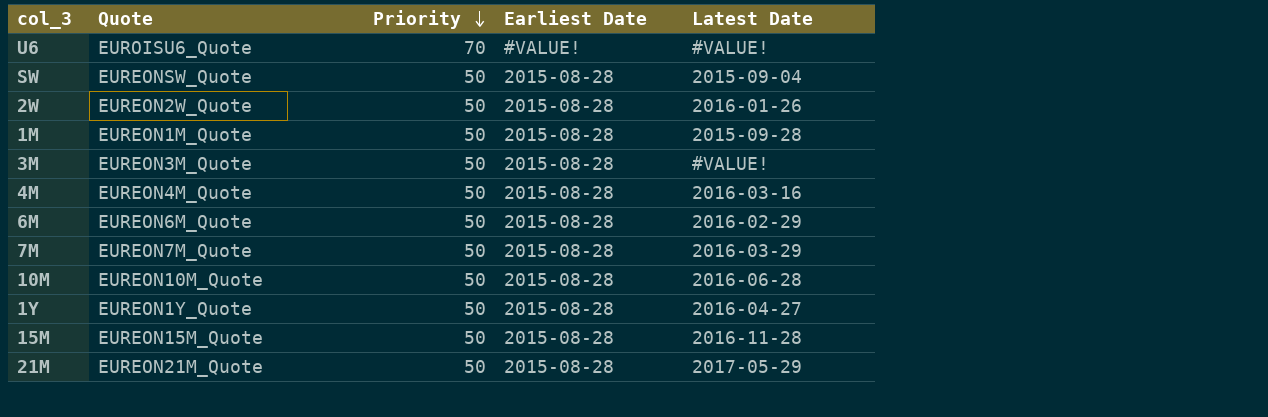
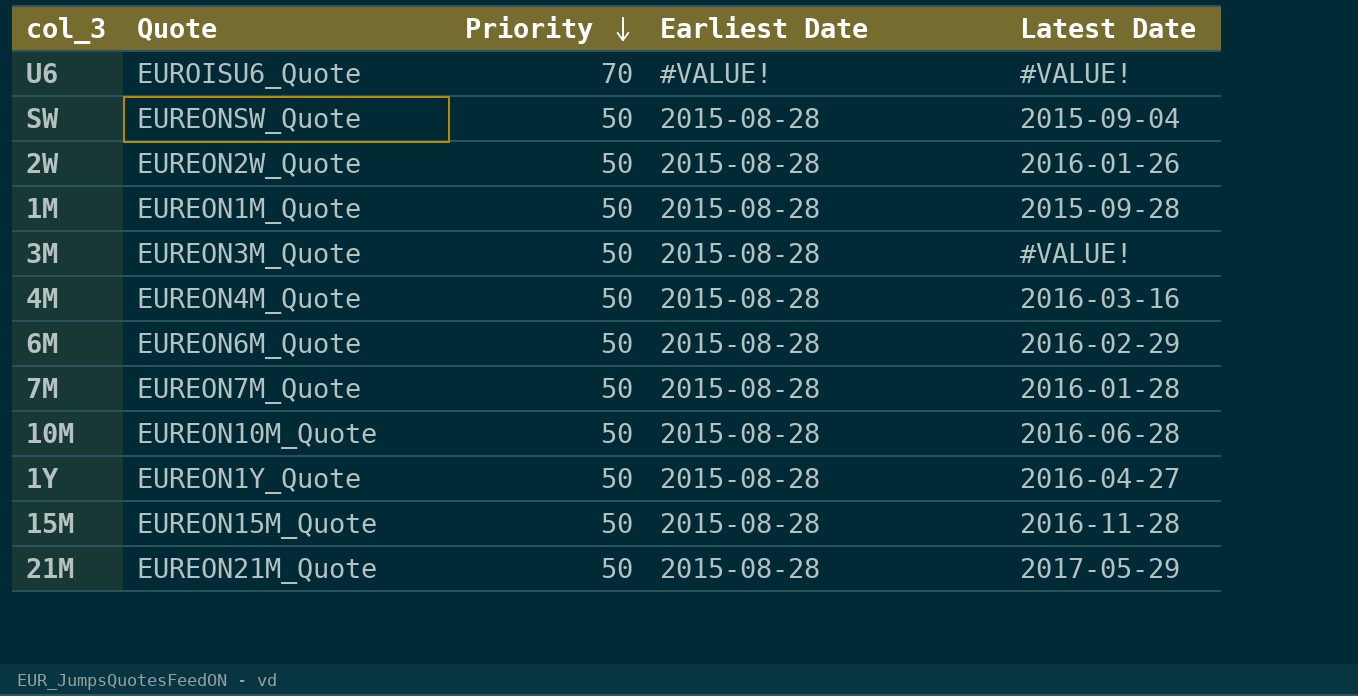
7M | Latest Date: 2016-03-29 -> 2016-01-28

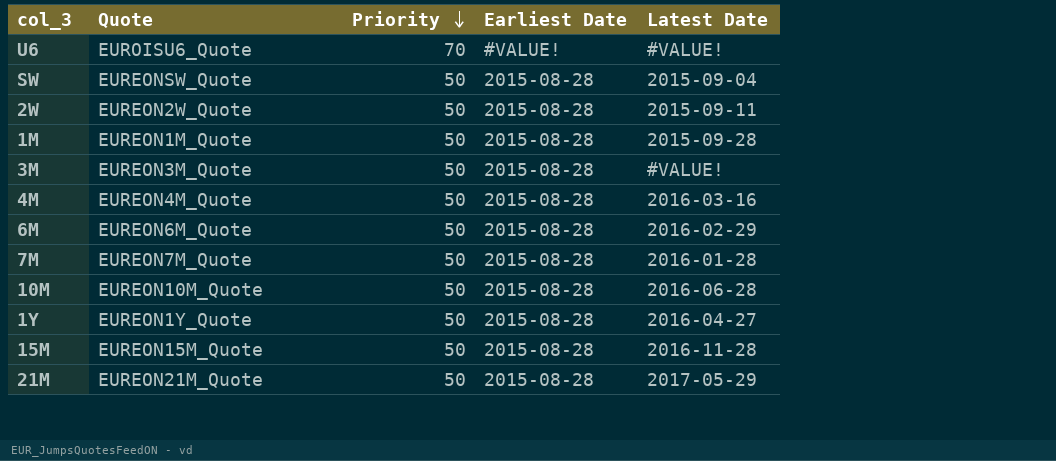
2W | Latest Date: 2016-01-26 -> 2015-09-11

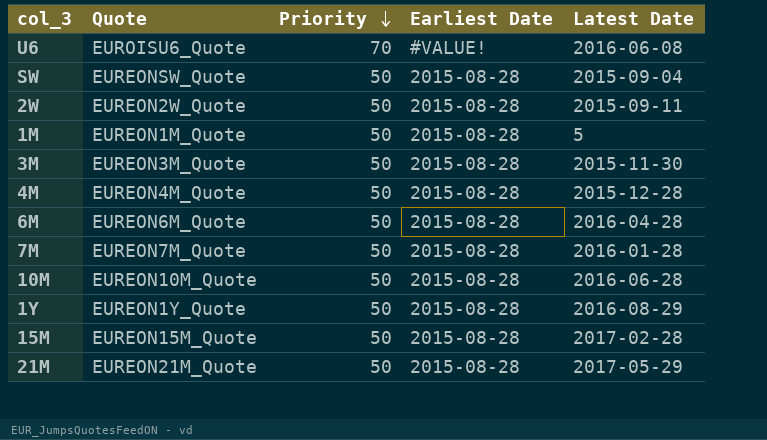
U6 | Latest Date: #VALUE! -> 2016-06-08
1M | Latest Date: 2015-09-28 -> 5
3M | Latest Date: #VALUE! -> 2015-11-30
4M | Latest Date: 2016-03-16 -> 2015-12-28
6M | Latest Date: 2016-02-29 -> 2016-04-28
1Y | Latest Date: 2016-04-27 -> 2016-08-29
15M | Latest Date: 2016-11-28 -> 2017-02-28

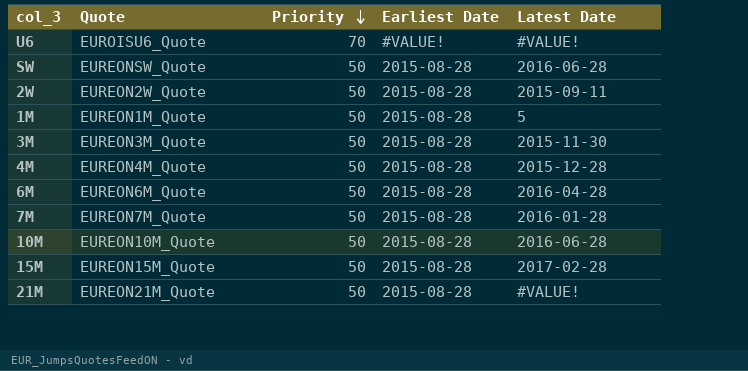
row 1Y: EUREON1Y_Quote | 50 | 2015-08-28 | 2016-08-29 -> none
U6 | Latest Date: 2016-06-08 -> #VALUE!
SW | Latest Date: 2015-09-04 -> 2016-06-28
21M | Latest Date: 2017-05-29 -> #VALUE!

